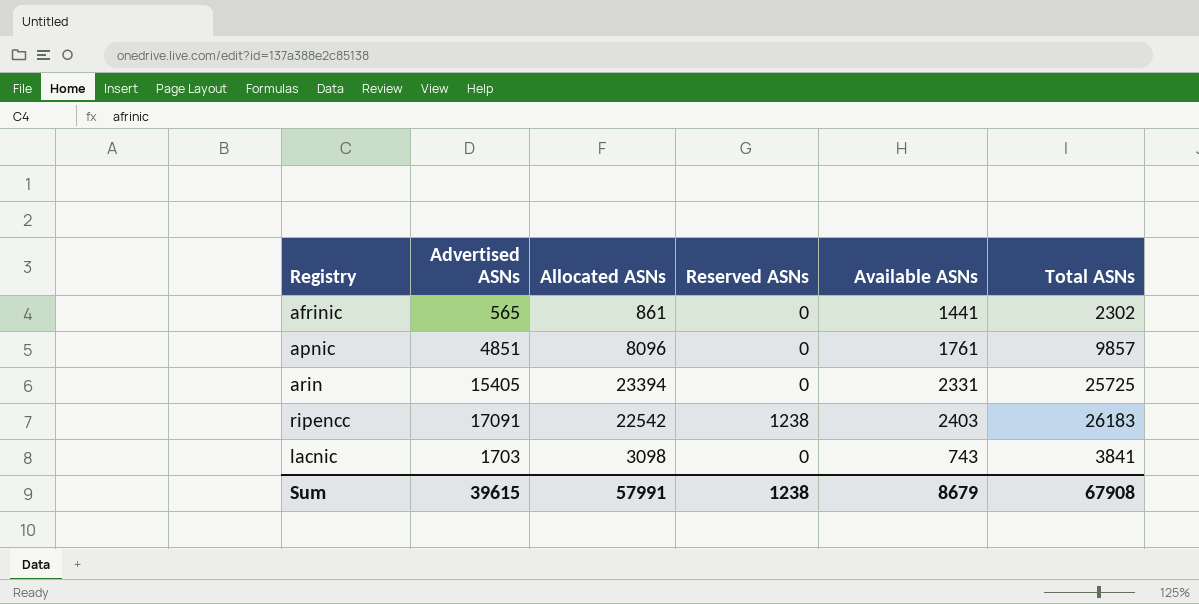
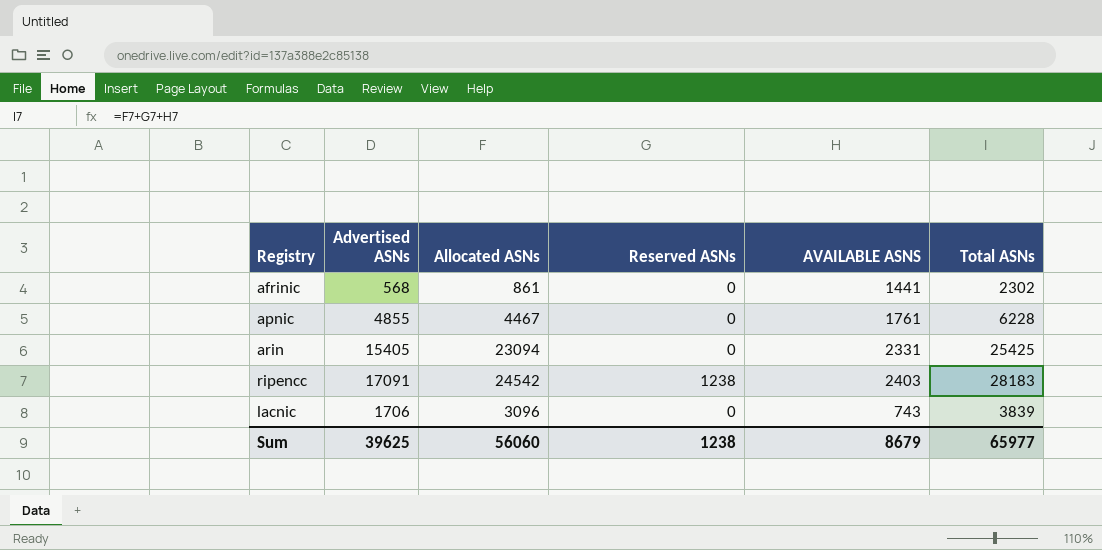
column name: Available ASNs -> AVAILABLE ASNS
afrinic | Advertised ASNs: 565 -> 568
apnic | Advertised ASNs: 4851 -> 4855
apnic | Allocated ASNs: 8096 -> 4467
apnic | Total ASNs: 9857 -> 6228
arin | Allocated ASNs: 23394 -> 23094
arin | Total ASNs: 25725 -> 25425
ripencc | Allocated ASNs: 22542 -> 24542
ripencc | Total ASNs: 26183 -> 28183
lacnic | Advertised ASNs: 1703 -> 1706
lacnic | Allocated ASNs: 3098 -> 3096
lacnic | Total ASNs: 3841 -> 3839
Sum | Advertised ASNs: 39615 -> 39625
Sum | Allocated ASNs: 57991 -> 56060
Sum | Total ASNs: 67908 -> 65977

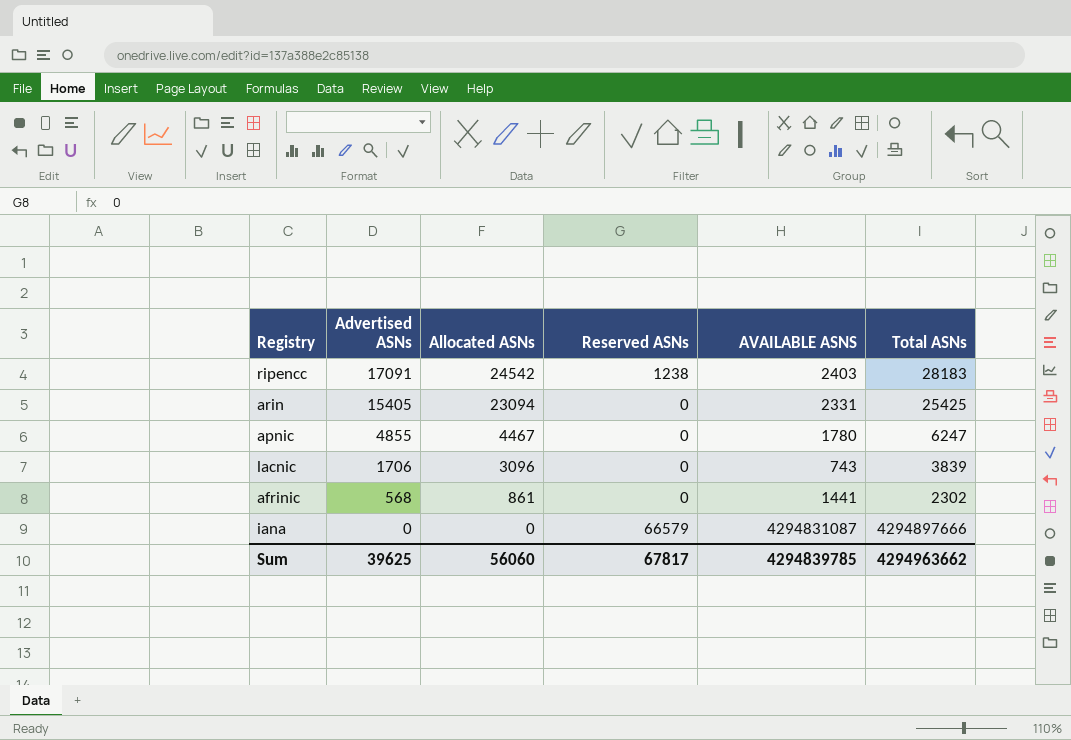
row order: none -> Advertised ASNs descending
apnic | AVAILABLE ASNS: 1761 -> 1780
apnic | Total ASNs: 6228 -> 6247
row iana: none -> 0 | 0 | 66579 | 4294831087 | 4294897666
Sum | Reserved ASNs: 1238 -> 67817
Sum | AVAILABLE ASNS: 8679 -> 4294839785
Sum | Total ASNs: 65977 -> 4294963662

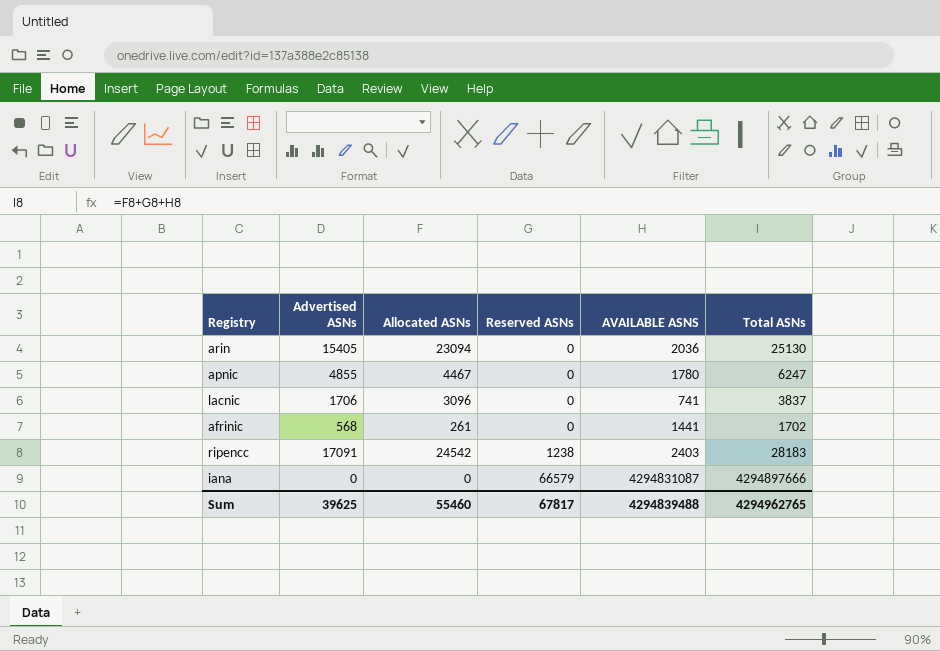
row order: Advertised ASNs descending -> Reserved ASNs ascending
arin | AVAILABLE ASNS: 2331 -> 2036
arin | Total ASNs: 25425 -> 25130
lacnic | AVAILABLE ASNS: 743 -> 741
lacnic | Total ASNs: 3839 -> 3837
afrinic | Allocated ASNs: 861 -> 261
afrinic | Total ASNs: 2302 -> 1702
Sum | Allocated ASNs: 56060 -> 55460
Sum | AVAILABLE ASNS: 4294839785 -> 4294839488
Sum | Total ASNs: 4294963662 -> 4294962765

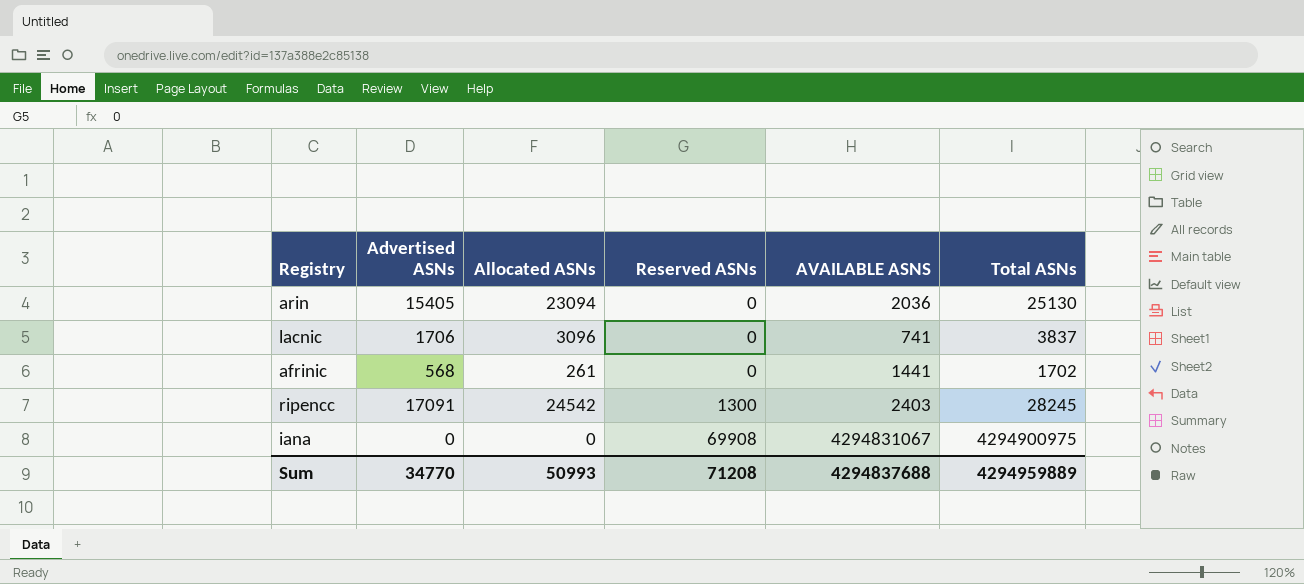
row apnic: 4855 | 4467 | 0 | 1780 | 6247 -> none
ripencc | Reserved ASNs: 1238 -> 1300
ripencc | Total ASNs: 28183 -> 28245
iana | Reserved ASNs: 66579 -> 69908
iana | AVAILABLE ASNS: 4294831087 -> 4294831067
iana | Total ASNs: 4294897666 -> 4294900975
Sum | Advertised ASNs: 39625 -> 34770
Sum | Allocated ASNs: 55460 -> 50993
Sum | Reserved ASNs: 67817 -> 71208
Sum | AVAILABLE ASNS: 4294839488 -> 4294837688
Sum | Total ASNs: 4294962765 -> 4294959889

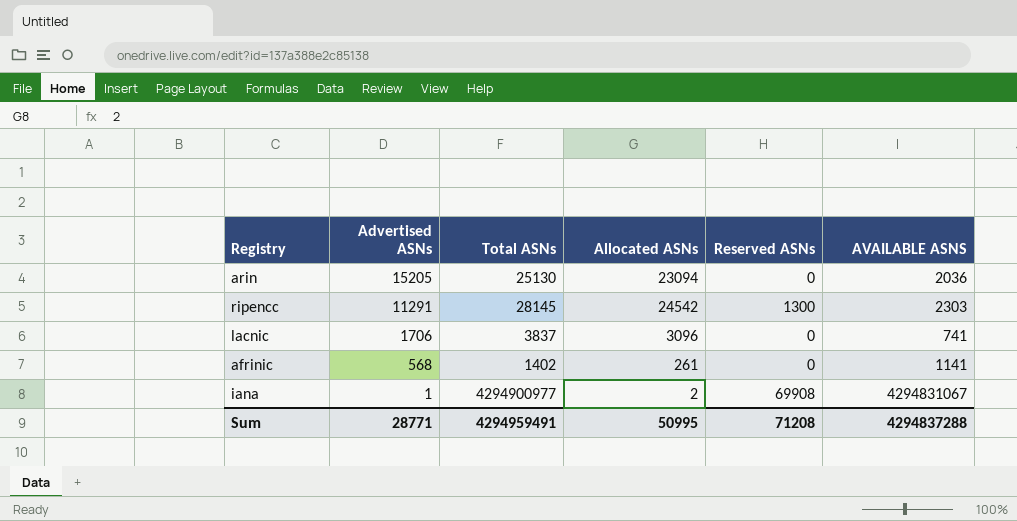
row order: Reserved ASNs ascending -> Advertised ASNs descending
column Total ASNs | position: 6 -> 3
arin | Advertised ASNs: 15405 -> 15205
ripencc | Advertised ASNs: 17091 -> 11291
ripencc | Total ASNs: 28245 -> 28145
ripencc | AVAILABLE ASNS: 2403 -> 2303
afrinic | Total ASNs: 1702 -> 1402
afrinic | AVAILABLE ASNS: 1441 -> 1141
iana | Advertised ASNs: 0 -> 1
iana | Total ASNs: 4294900975 -> 4294900977
iana | Allocated ASNs: 0 -> 2
Sum | Advertised ASNs: 34770 -> 28771
Sum | Total ASNs: 4294959889 -> 4294959491
Sum | Allocated ASNs: 50993 -> 50995
Sum | AVAILABLE ASNS: 4294837688 -> 4294837288

